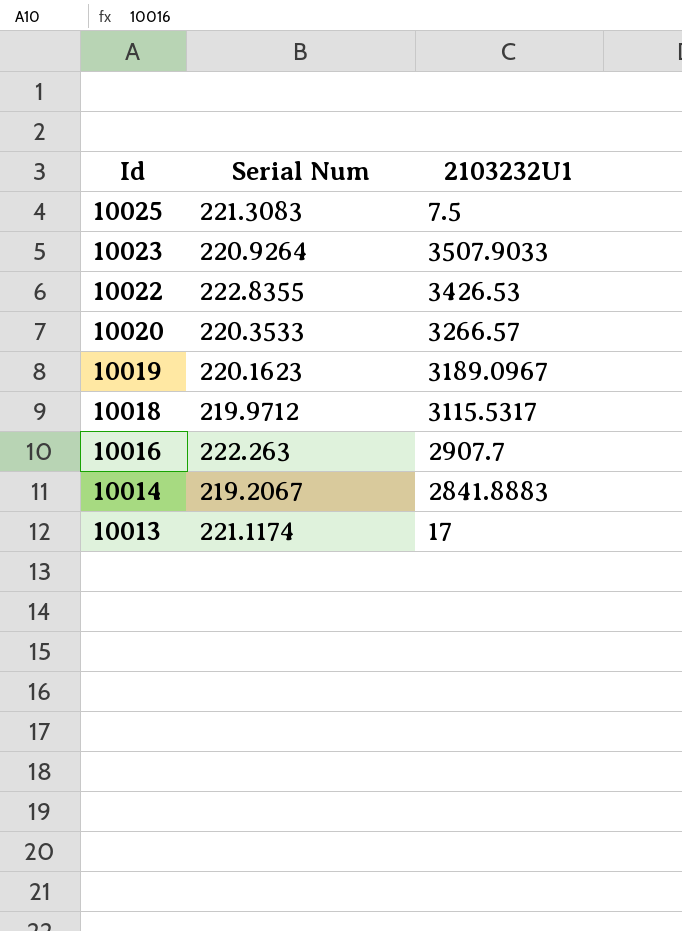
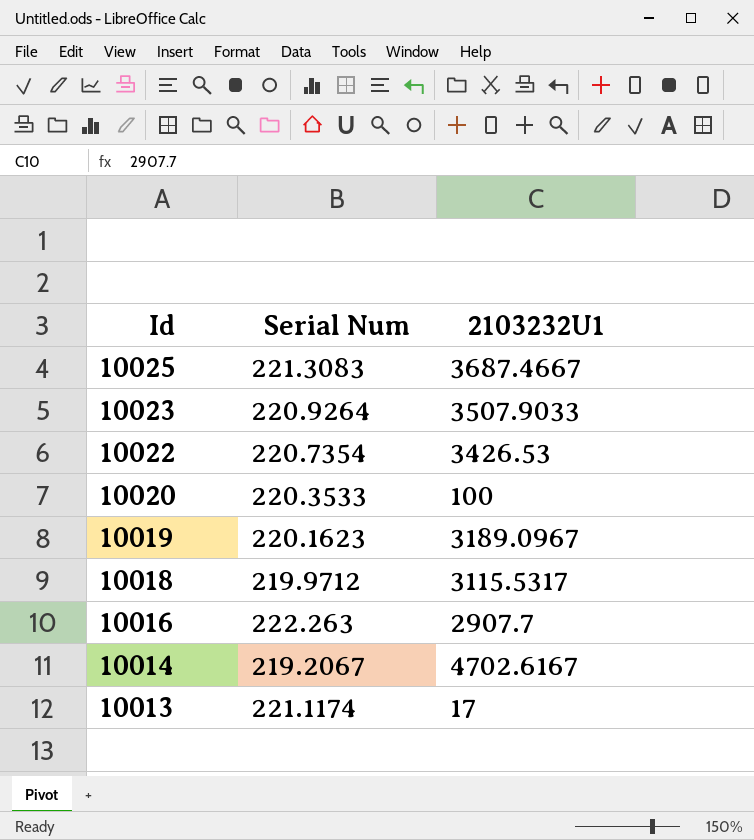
10025 | 2103232U1: 7.5 -> 3687.4667
10022 | Serial Num: 222.8355 -> 220.7354
10020 | 2103232U1: 3266.57 -> 100
10014 | 2103232U1: 2841.8883 -> 4702.6167

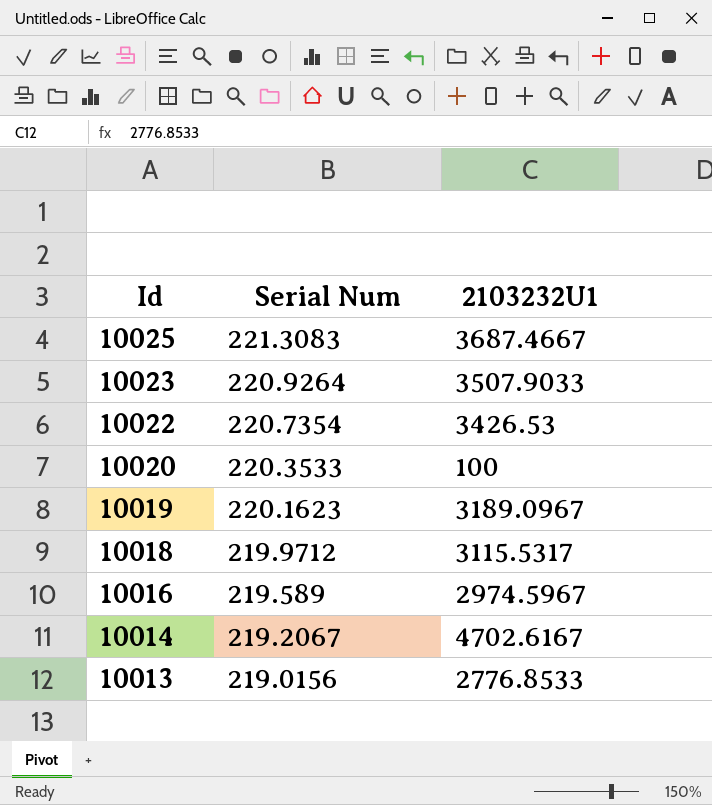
10016 | Serial Num: 222.263 -> 219.589
10016 | 2103232U1: 2907.7 -> 2974.5967
10013 | Serial Num: 221.1174 -> 219.0156
10013 | 2103232U1: 17 -> 2776.8533

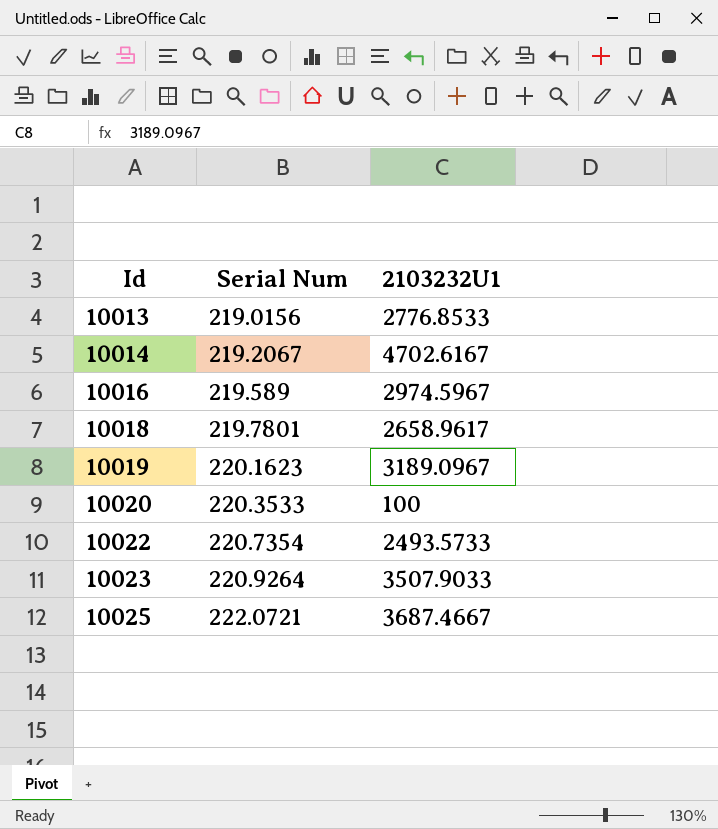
row order: Id descending -> Id ascending
10018 | Serial Num: 219.9712 -> 219.7801
10018 | 2103232U1: 3115.5317 -> 2658.9617
10022 | 2103232U1: 3426.53 -> 2493.5733
10025 | Serial Num: 221.3083 -> 222.0721

